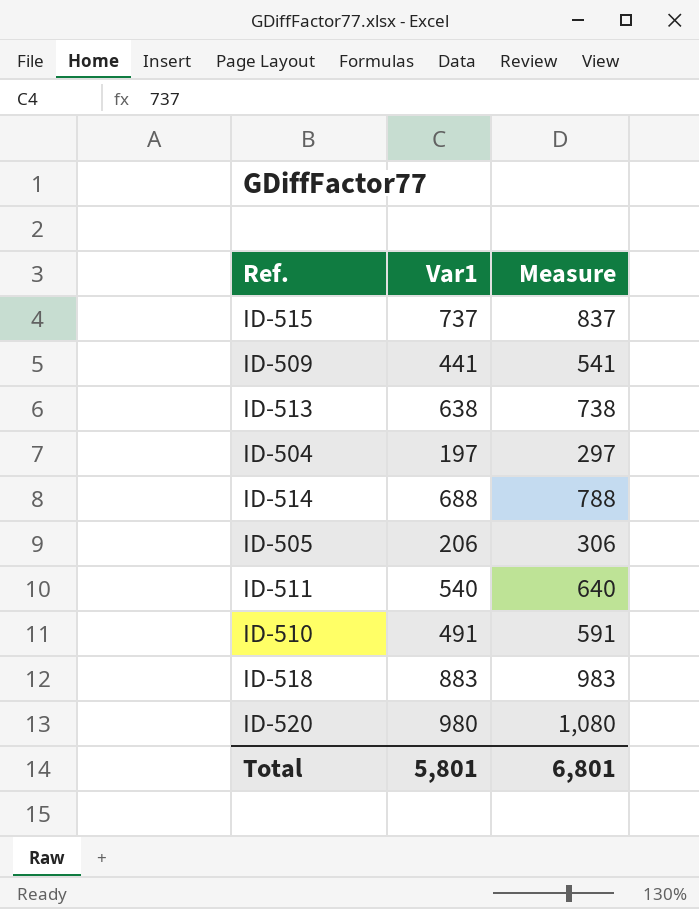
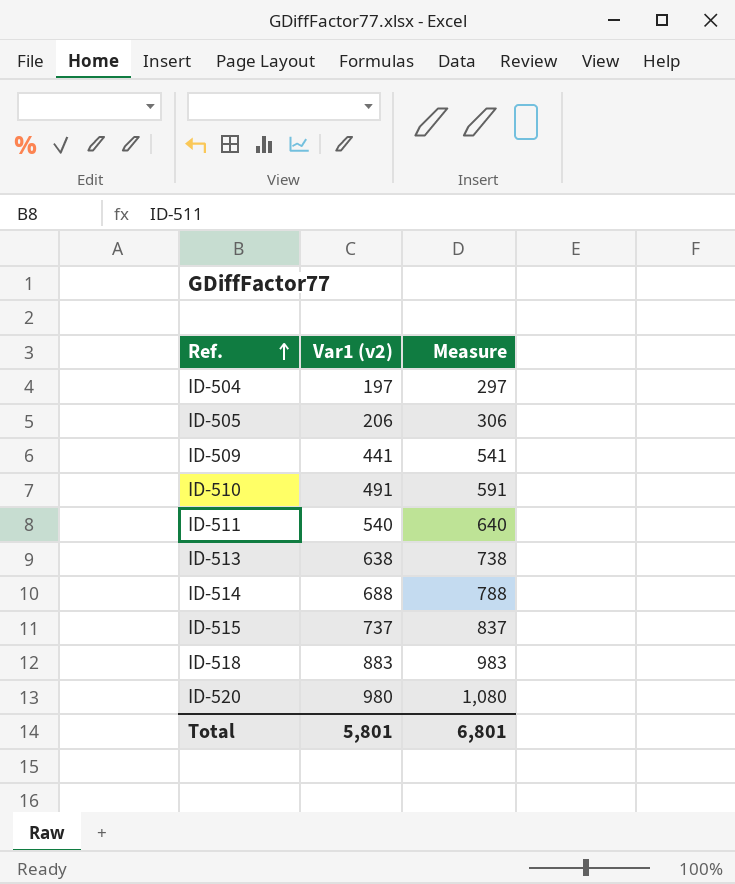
row order: none -> Ref. ascending
column name: Var1 -> Var1 (v2)

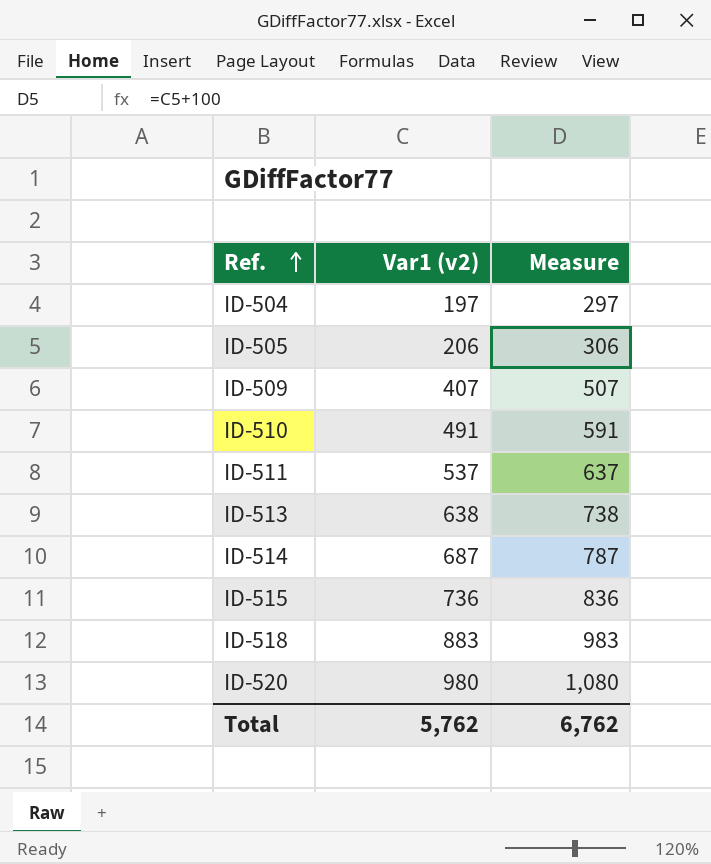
ID-509 | Var1 (v2): 441 -> 407
ID-509 | Measure: 541 -> 507
ID-511 | Var1 (v2): 540 -> 537
ID-511 | Measure: 640 -> 637
ID-514 | Var1 (v2): 688 -> 687
ID-514 | Measure: 788 -> 787
ID-515 | Var1 (v2): 737 -> 736
ID-515 | Measure: 837 -> 836
Total | Var1 (v2): 5,801 -> 5,762
Total | Measure: 6,801 -> 6,762

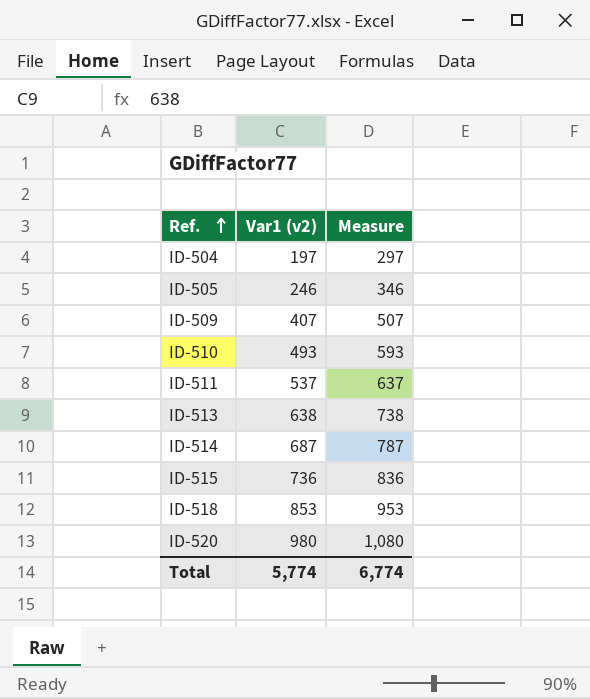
ID-505 | Var1 (v2): 206 -> 246
ID-505 | Measure: 306 -> 346
ID-510 | Var1 (v2): 491 -> 493
ID-510 | Measure: 591 -> 593
ID-518 | Var1 (v2): 883 -> 853
ID-518 | Measure: 983 -> 953
Total | Var1 (v2): 5,762 -> 5,774
Total | Measure: 6,762 -> 6,774

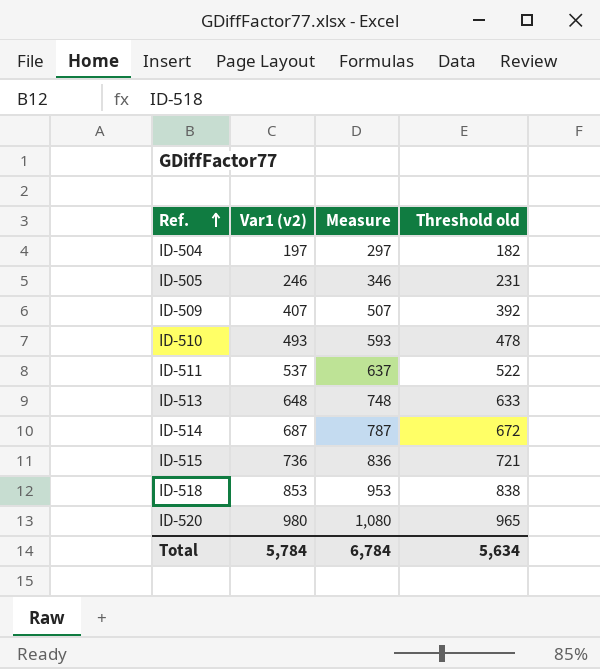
column Threshold old | formula: none -> [Var1 (v2)] - 15
ID-513 | Var1 (v2): 638 -> 648
ID-513 | Measure: 738 -> 748
Total | Var1 (v2): 5,774 -> 5,784
Total | Measure: 6,774 -> 6,784

